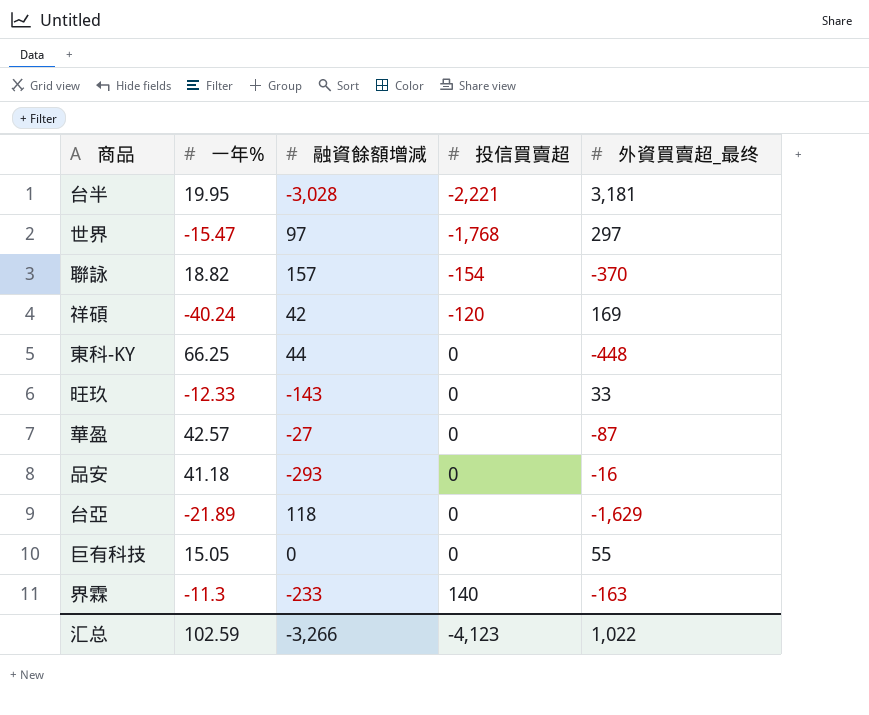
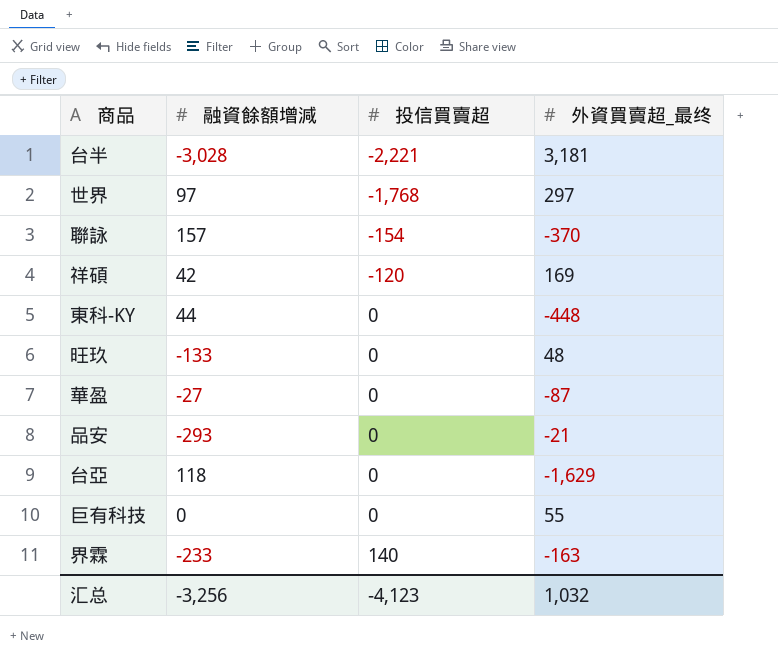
column 一年% | position: 2 -> none
旺玖 | 融資餘額增減: -143 -> -133
旺玖 | 外資買賣超_最终: 33 -> 48
品安 | 外資買賣超_最终: -16 -> -21
汇总 | 融資餘額增減: -3,266 -> -3,256
汇总 | 外資買賣超_最终: 1,022 -> 1,032

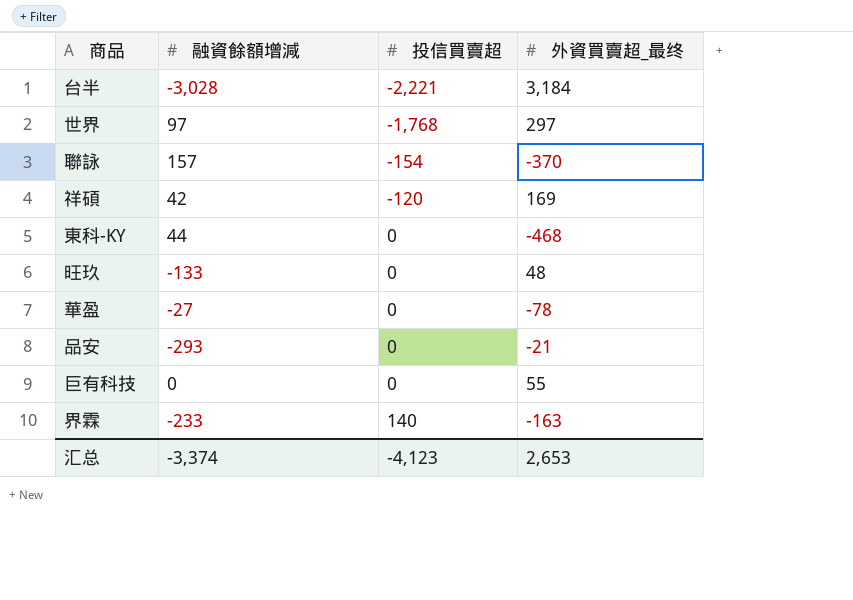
row 台亞: 118 | 0 | -1,629 -> none
台半 | 外資買賣超_最终: 3,181 -> 3,184
東科-KY | 外資買賣超_最终: -448 -> -468
華盈 | 外資買賣超_最终: -87 -> -78
汇总 | 融資餘額增減: -3,256 -> -3,374
汇总 | 外資買賣超_最终: 1,032 -> 2,653

